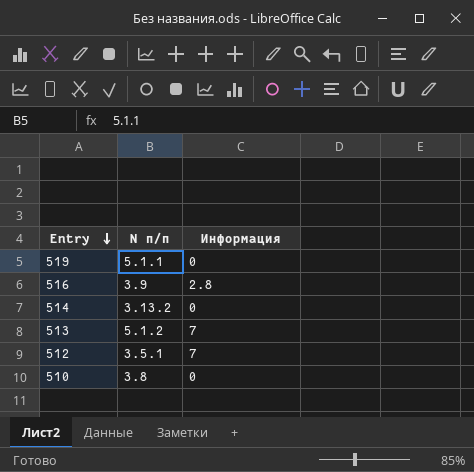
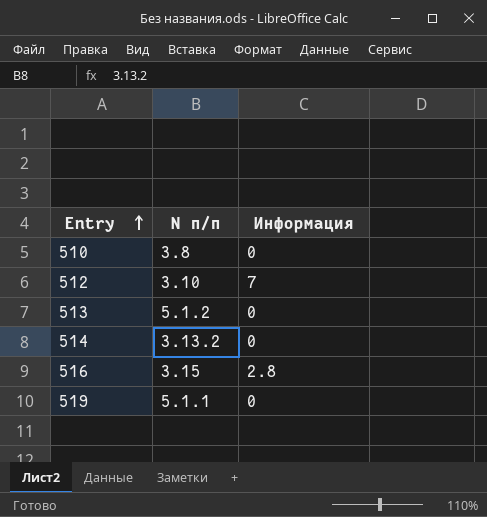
row order: Entry descending -> Entry ascending
512 | N п/п: 3.5.1 -> 3.10
513 | Информация: 7 -> 0
516 | N п/п: 3.9 -> 3.15

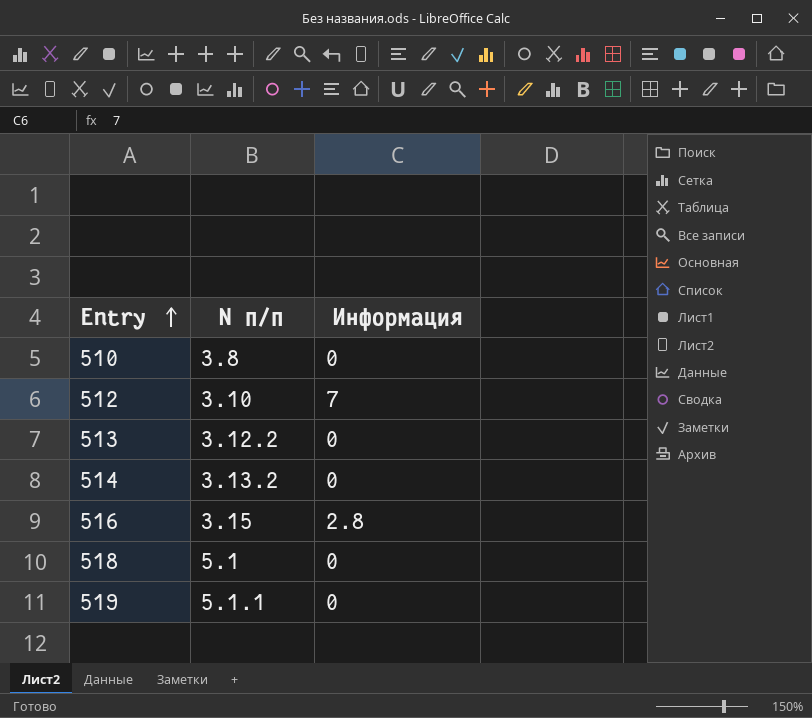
513 | N п/п: 5.1.2 -> 3.12.2
row 518: none -> 5.1 | 0

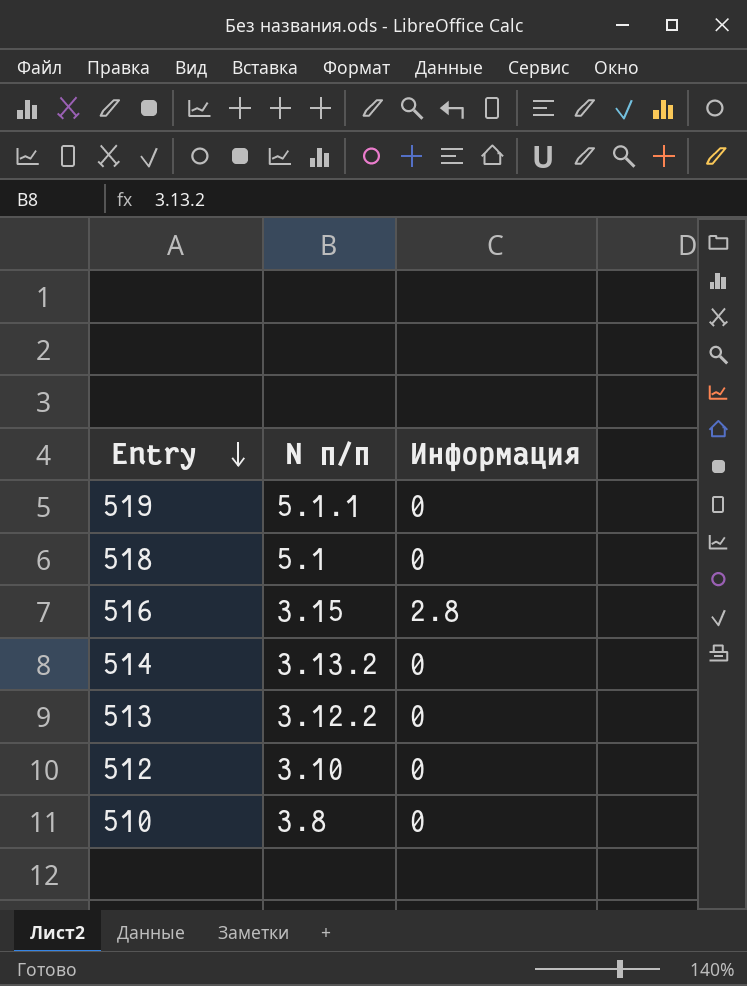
row order: Entry ascending -> Entry descending
512 | Информация: 7 -> 0

